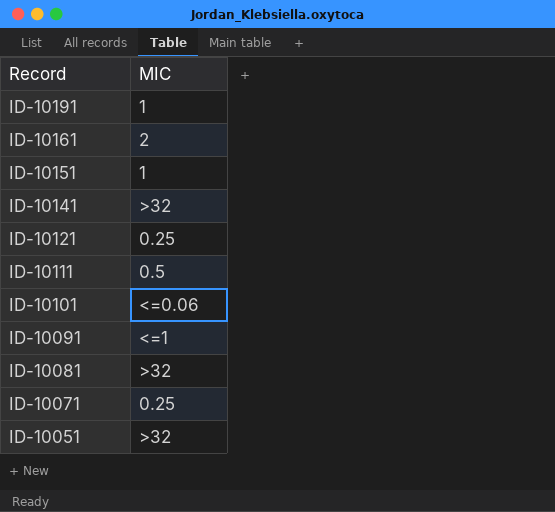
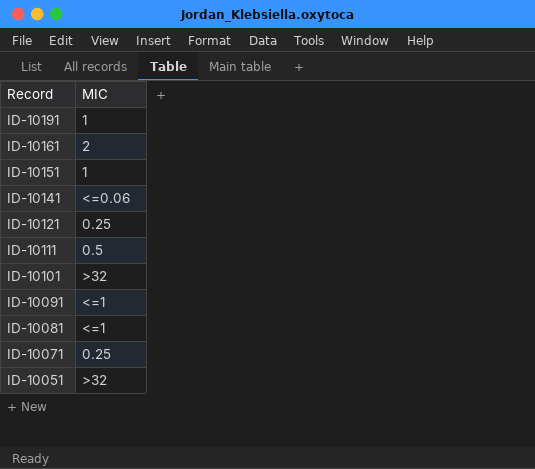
ID-10141 | MIC: >32 -> <=0.06
ID-10101 | MIC: <=0.06 -> >32
ID-10081 | MIC: >32 -> <=1

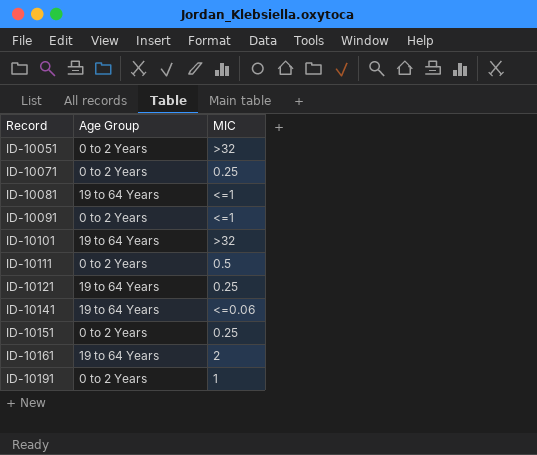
row order: Record descending -> Record ascending
column Age Group | position: none -> 2
ID-10151 | MIC: 1 -> 0.25

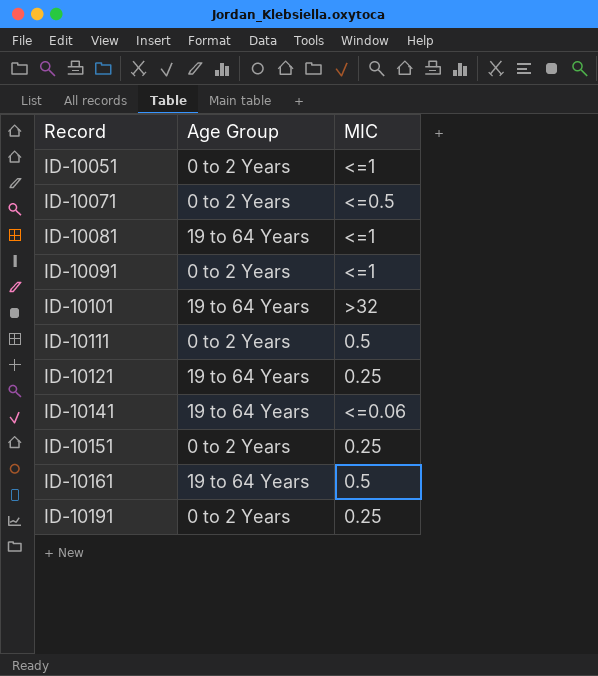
ID-10051 | MIC: >32 -> <=1
ID-10071 | MIC: 0.25 -> <=0.5
ID-10161 | MIC: 2 -> 0.5
ID-10191 | MIC: 1 -> 0.25

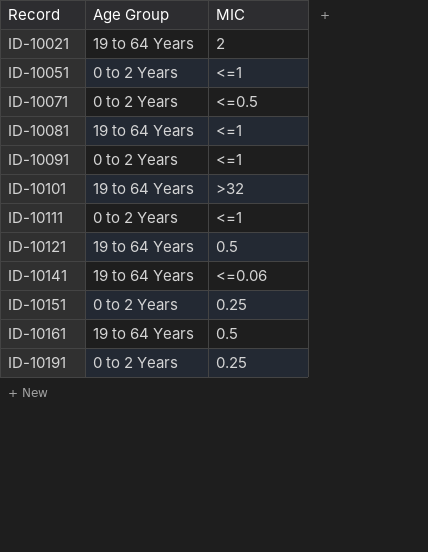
row ID-10021: none -> 19 to 64 Years | 2
ID-10111 | MIC: 0.5 -> <=1
ID-10121 | MIC: 0.25 -> 0.5

